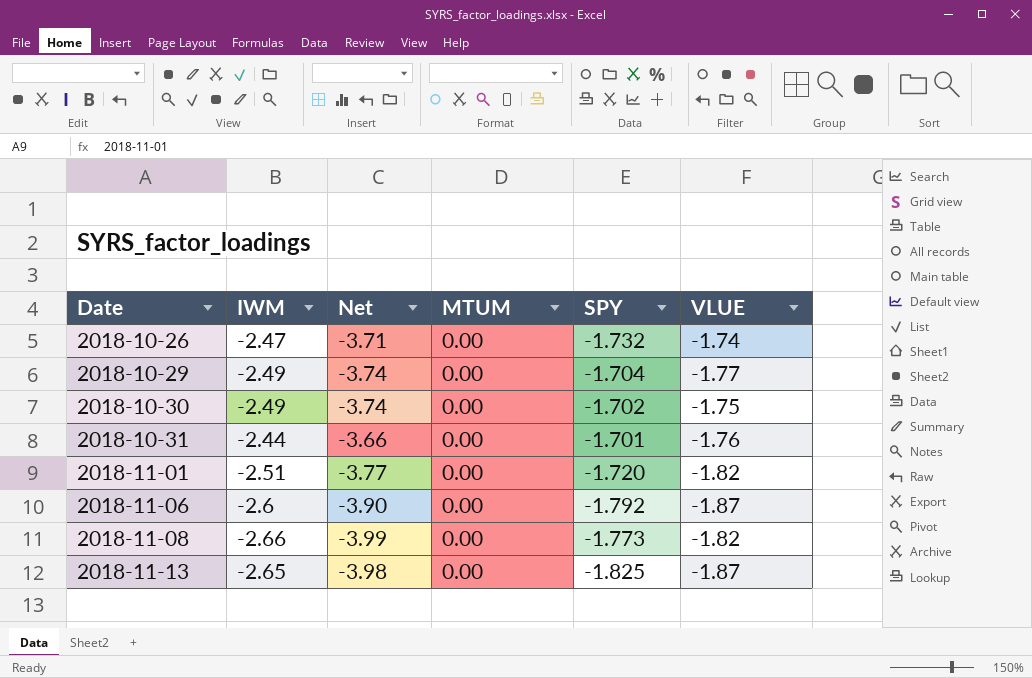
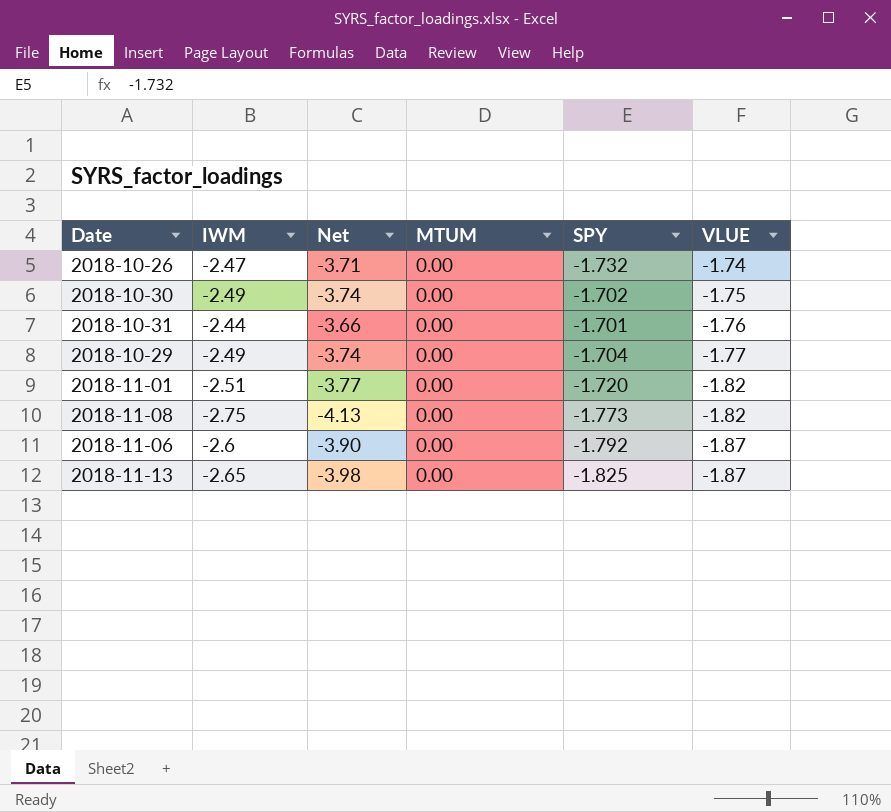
row order: Date ascending -> VLUE descending
2018-11-08 | IWM: -2.66 -> -2.75
2018-11-08 | Net: -3.99 -> -4.13

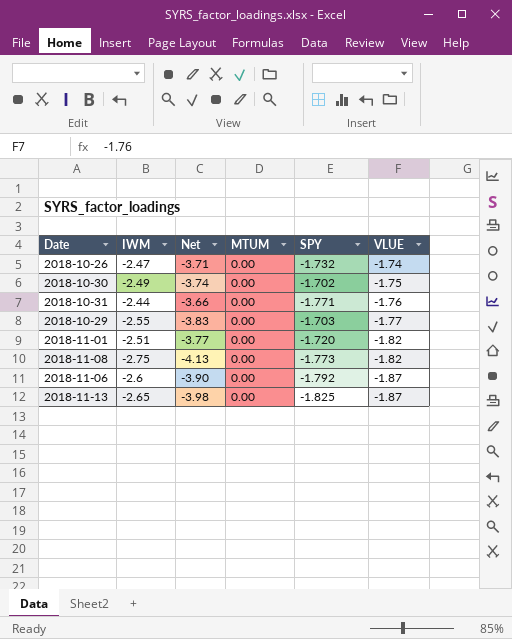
2018-10-31 | SPY: -1.701 -> -1.771
2018-10-29 | IWM: -2.49 -> -2.55
2018-10-29 | Net: -3.74 -> -3.83
2018-10-29 | SPY: -1.704 -> -1.703

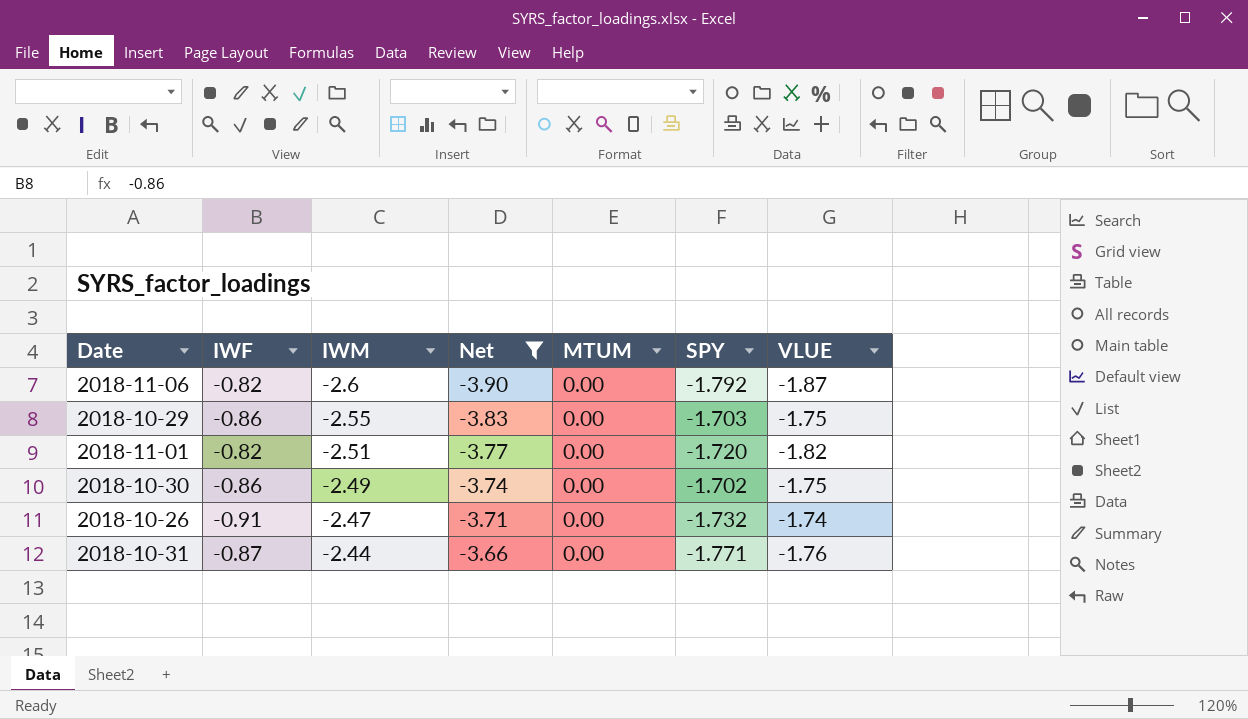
filter: none -> Net >= -3.90
row order: VLUE descending -> IWM ascending
column IWF | position: none -> 2
2018-10-29 | VLUE: -1.77 -> -1.75

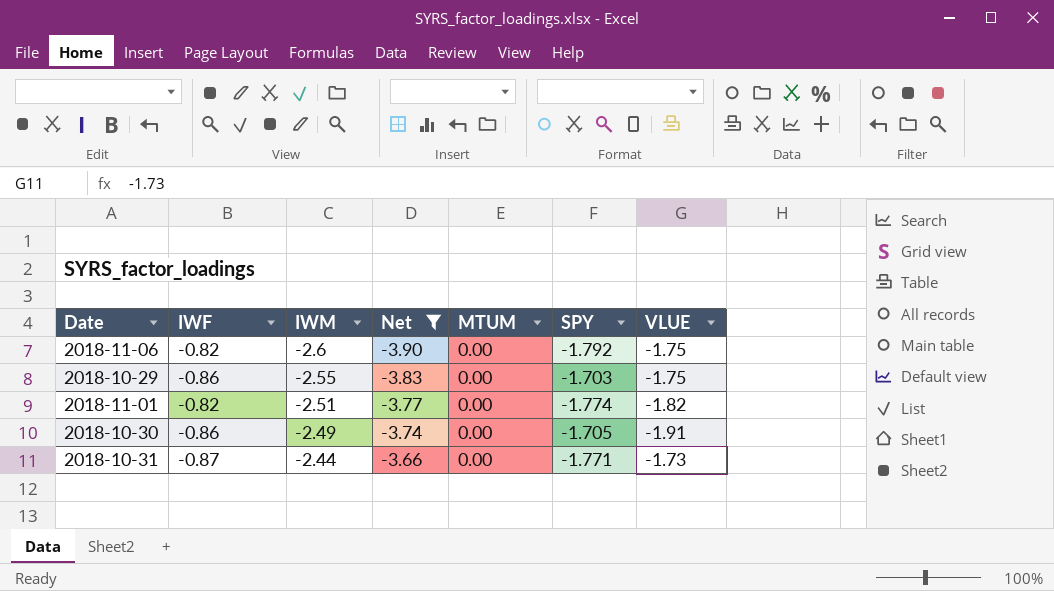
row 2018-10-26: -0.91 | -2.47 | -3.71 | 0.00 | -1.732 | -1.74 -> none
2018-11-06 | VLUE: -1.87 -> -1.75
2018-11-01 | SPY: -1.720 -> -1.774
2018-10-30 | SPY: -1.702 -> -1.705
2018-10-30 | VLUE: -1.75 -> -1.91
2018-10-31 | VLUE: -1.76 -> -1.73

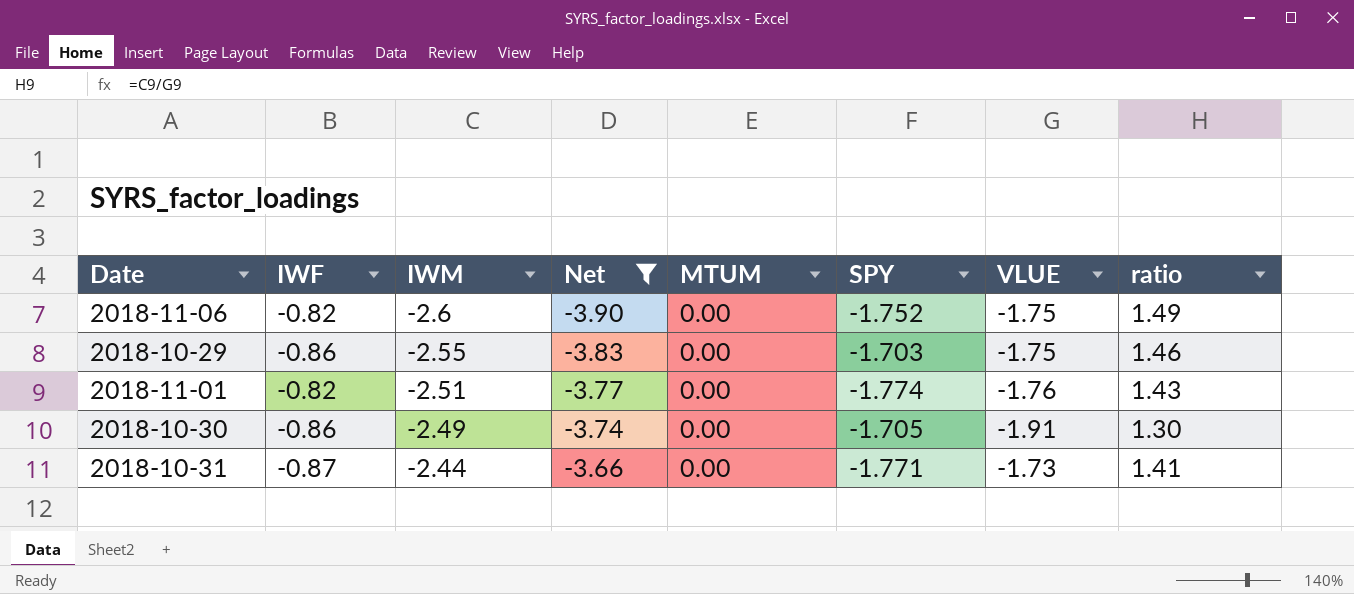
column ratio | formula: none -> [IWM] / [VLUE]
2018-11-06 | SPY: -1.792 -> -1.752
2018-11-01 | VLUE: -1.82 -> -1.76

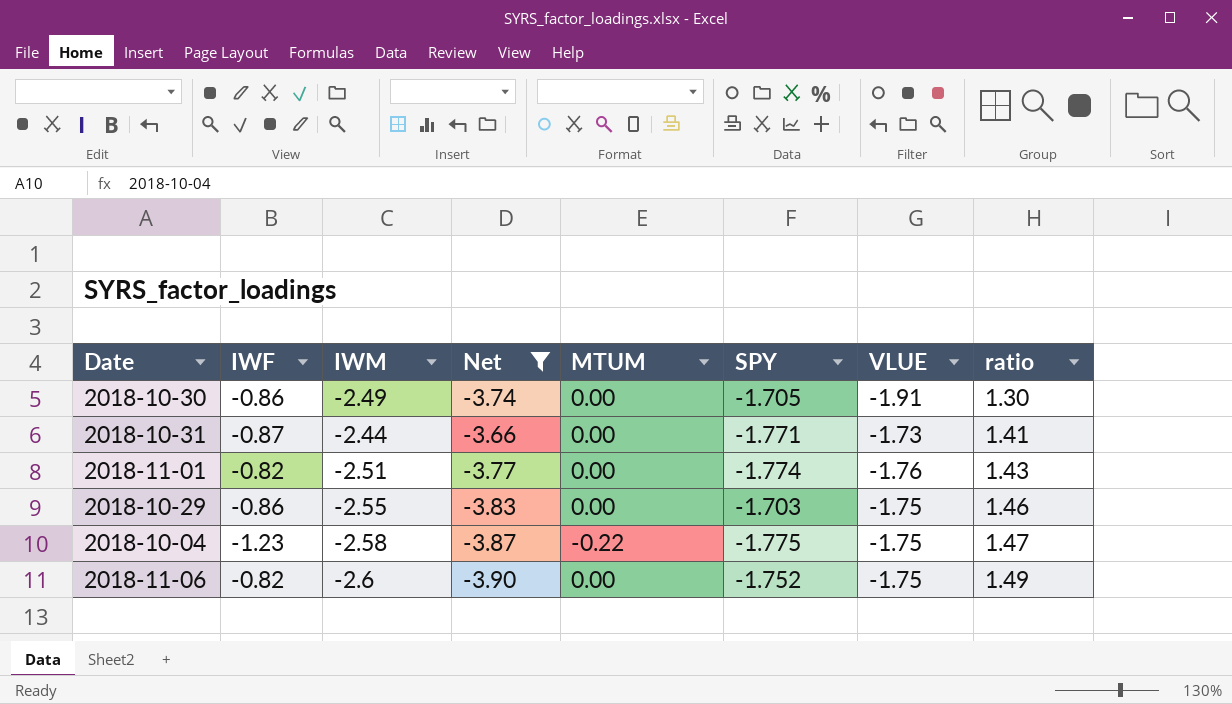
row order: IWM ascending -> ratio ascending
row 2018-10-04: none -> -1.23 | -2.58 | -3.87 | -0.22 | -1.775 | -1.75 | 1.47

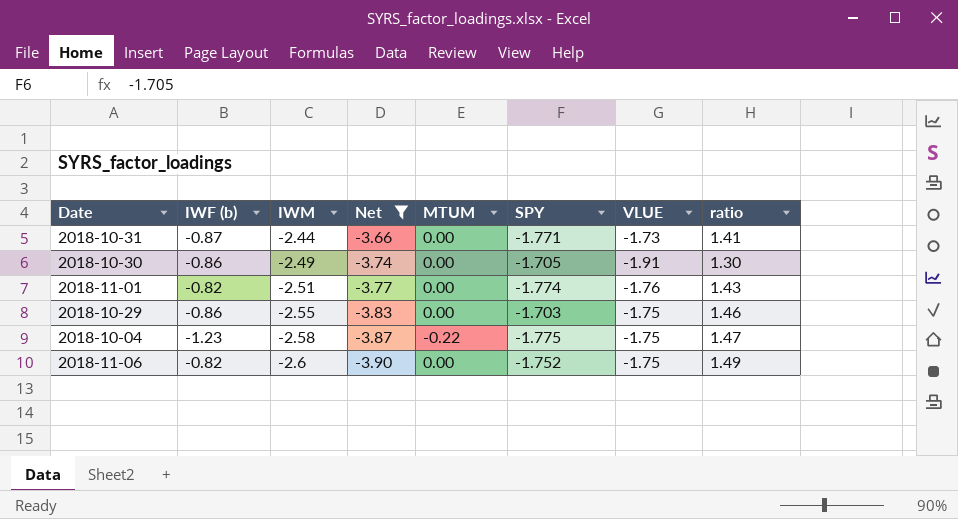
row order: ratio ascending -> IWM descending
column name: IWF -> IWF (b)

